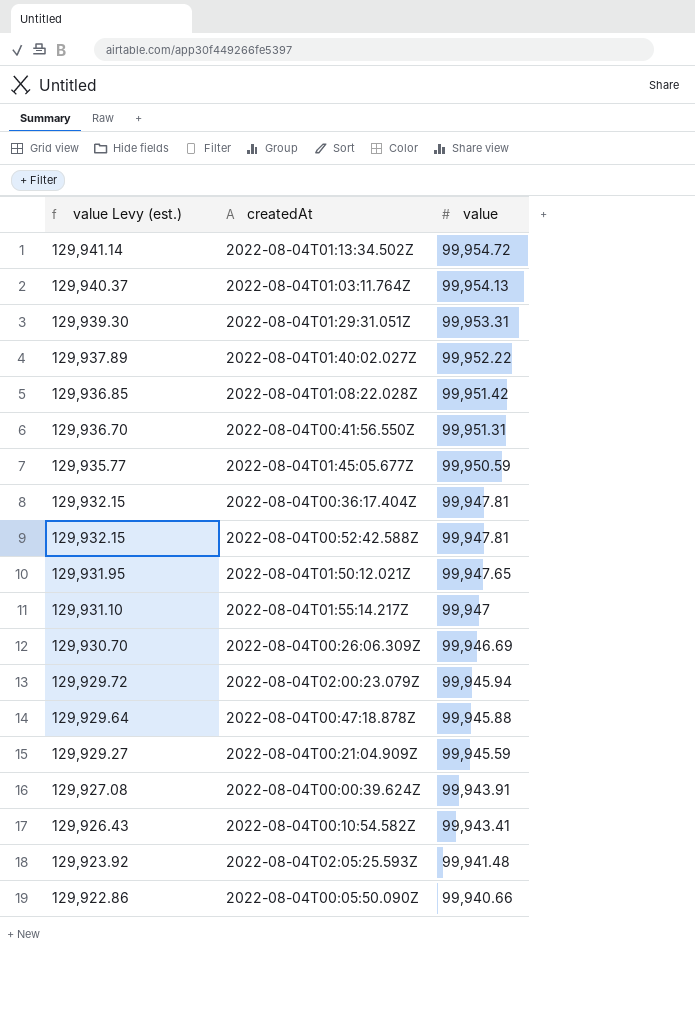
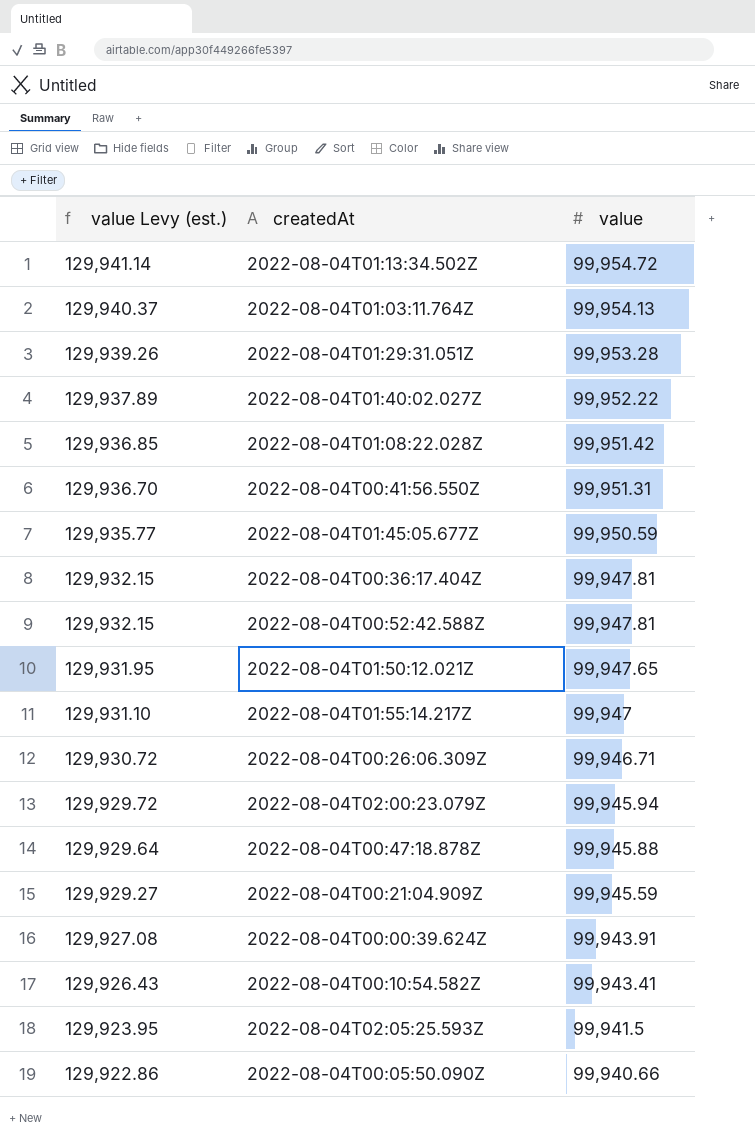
2022-08-04T01:29:31.051Z | value Levy (est.): 129,939.30 -> 129,939.26
2022-08-04T01:29:31.051Z | value: 99,953.31 -> 99,953.28
2022-08-04T00:26:06.309Z | value Levy (est.): 129,930.70 -> 129,930.72
2022-08-04T00:26:06.309Z | value: 99,946.69 -> 99,946.71
2022-08-04T02:05:25.593Z | value Levy (est.): 129,923.92 -> 129,923.95
2022-08-04T02:05:25.593Z | value: 99,941.48 -> 99,941.5

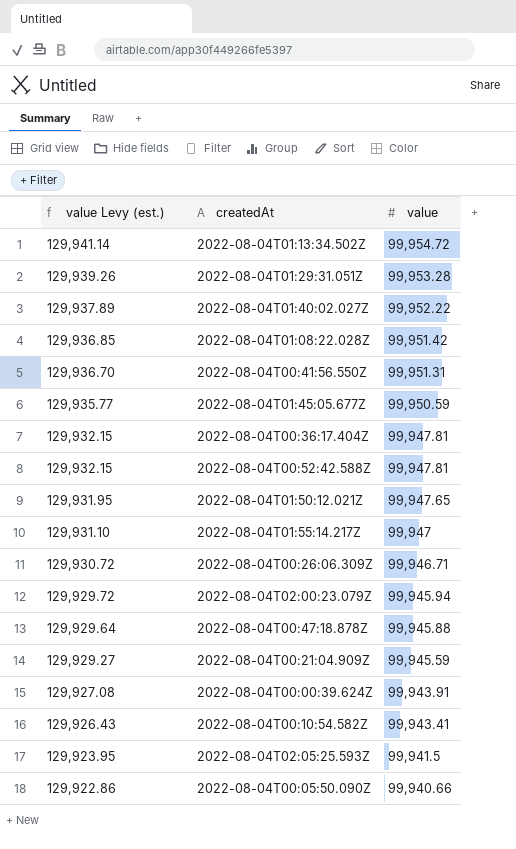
row 2022-08-04T01:03:11.764Z: 129,940.37 | 99,954.13 -> none

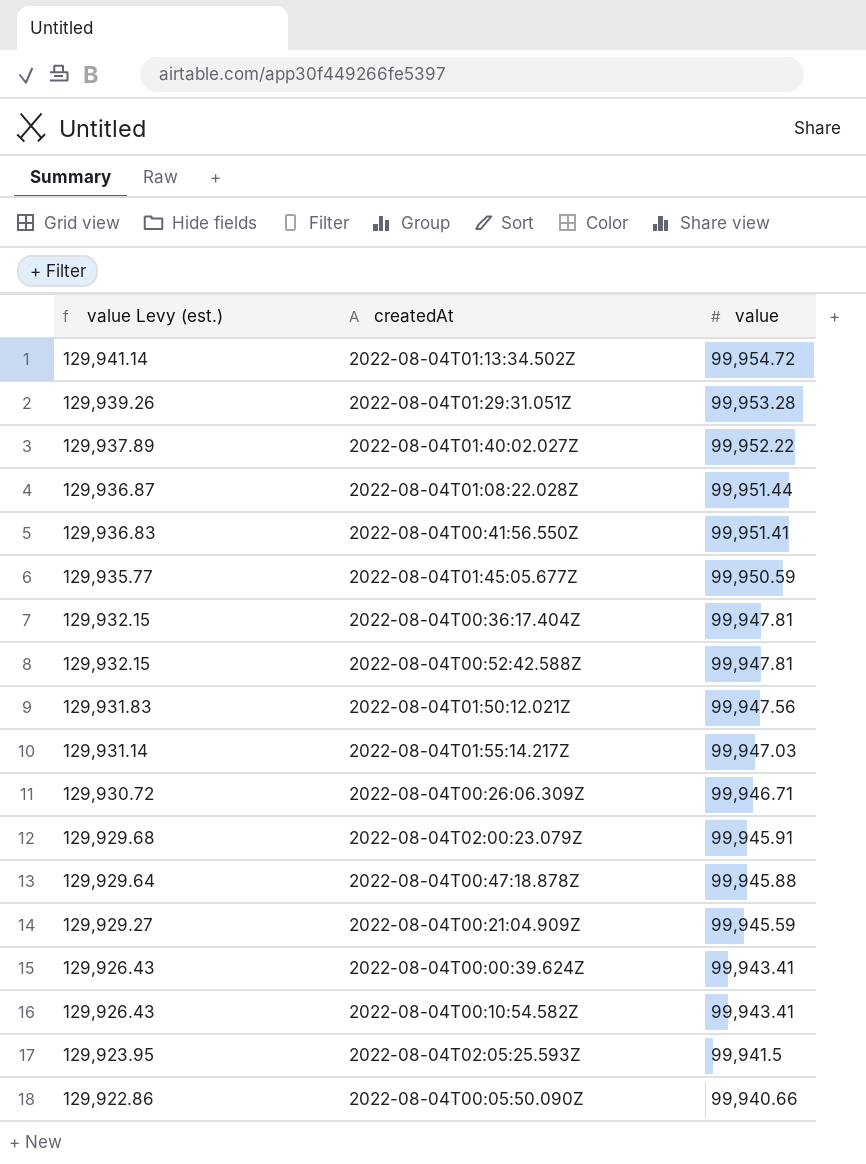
2022-08-04T01:08:22.028Z | value Levy (est.): 129,936.85 -> 129,936.87
2022-08-04T01:08:22.028Z | value: 99,951.42 -> 99,951.44
2022-08-04T00:41:56.550Z | value Levy (est.): 129,936.70 -> 129,936.83
2022-08-04T00:41:56.550Z | value: 99,951.31 -> 99,951.41
2022-08-04T01:50:12.021Z | value Levy (est.): 129,931.95 -> 129,931.83
2022-08-04T01:50:12.021Z | value: 99,947.65 -> 99,947.56
2022-08-04T01:55:14.217Z | value Levy (est.): 129,931.10 -> 129,931.14
2022-08-04T01:55:14.217Z | value: 99,947 -> 99,947.03
2022-08-04T02:00:23.079Z | value Levy (est.): 129,929.72 -> 129,929.68
2022-08-04T02:00:23.079Z | value: 99,945.94 -> 99,945.91
2022-08-04T00:00:39.624Z | value Levy (est.): 129,927.08 -> 129,926.43
2022-08-04T00:00:39.624Z | value: 99,943.91 -> 99,943.41

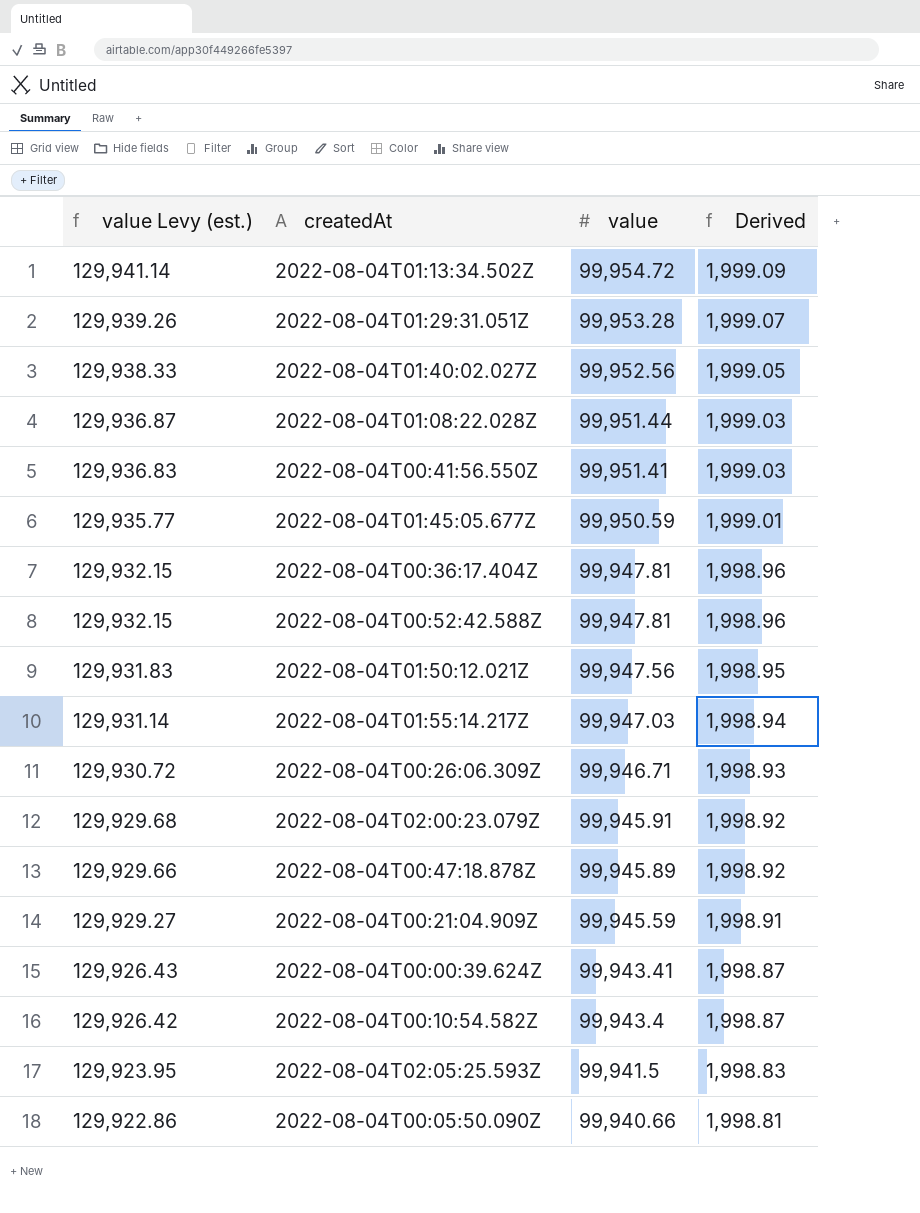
column Derived | formula: none -> [value] * 0.02
2022-08-04T01:40:02.027Z | value Levy (est.): 129,937.89 -> 129,938.33
2022-08-04T01:40:02.027Z | value: 99,952.22 -> 99,952.56
2022-08-04T00:47:18.878Z | value Levy (est.): 129,929.64 -> 129,929.66
2022-08-04T00:47:18.878Z | value: 99,945.88 -> 99,945.89
2022-08-04T00:10:54.582Z | value Levy (est.): 129,926.43 -> 129,926.42
2022-08-04T00:10:54.582Z | value: 99,943.41 -> 99,943.4

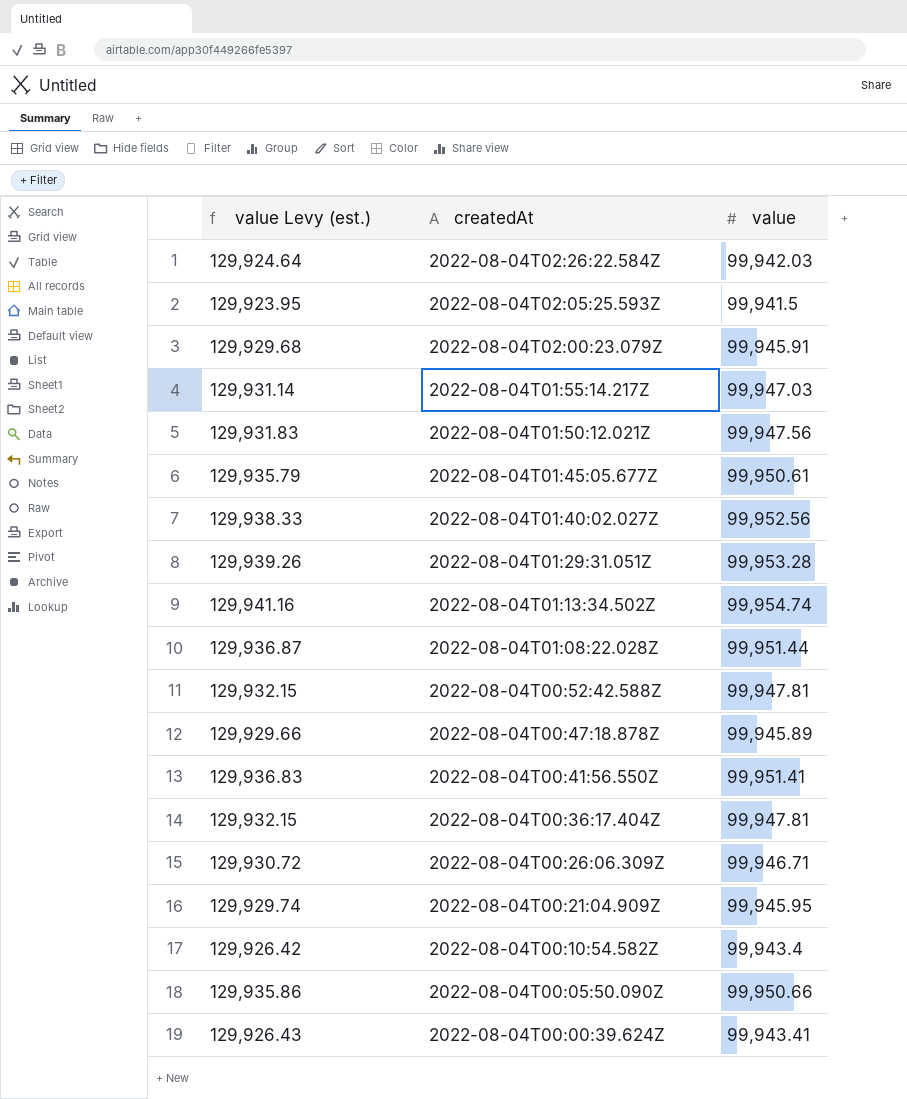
row order: value Levy (est.) descending -> createdAt descending
column Derived | formula: [value] * 0.02 -> none
row 2022-08-04T02:26:22.584Z: none -> 129,924.64 | 99,942.03
2022-08-04T01:45:05.677Z | value Levy (est.): 129,935.77 -> 129,935.79
2022-08-04T01:45:05.677Z | value: 99,950.59 -> 99,950.61
2022-08-04T01:13:34.502Z | value Levy (est.): 129,941.14 -> 129,941.16
2022-08-04T01:13:34.502Z | value: 99,954.72 -> 99,954.74
2022-08-04T00:21:04.909Z | value Levy (est.): 129,929.27 -> 129,929.74
2022-08-04T00:21:04.909Z | value: 99,945.59 -> 99,945.95
2022-08-04T00:05:50.090Z | value Levy (est.): 129,922.86 -> 129,935.86
2022-08-04T00:05:50.090Z | value: 99,940.66 -> 99,950.66

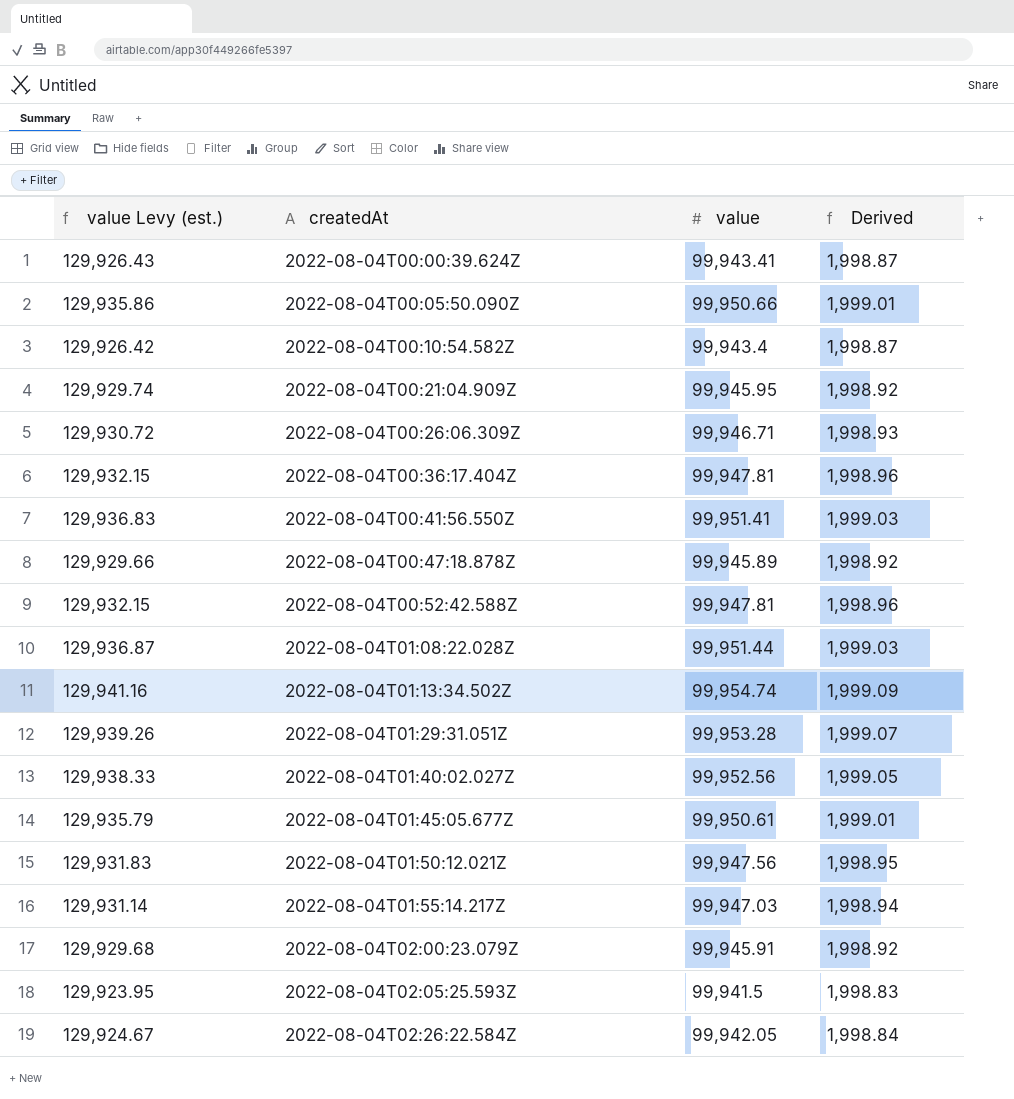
row order: createdAt descending -> createdAt ascending
column Derived | formula: none -> [value] * 0.02
2022-08-04T02:26:22.584Z | value Levy (est.): 129,924.64 -> 129,924.67
2022-08-04T02:26:22.584Z | value: 99,942.03 -> 99,942.05

